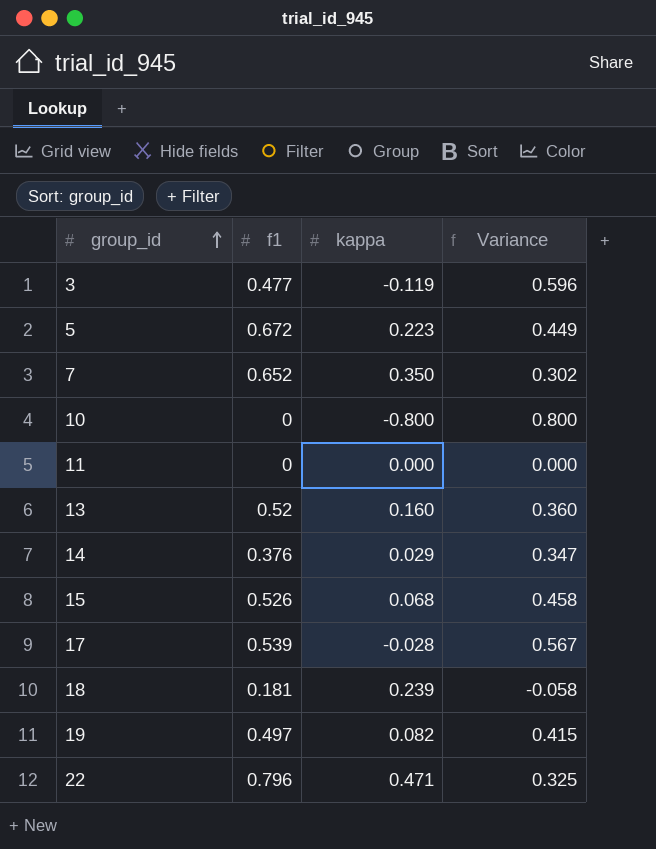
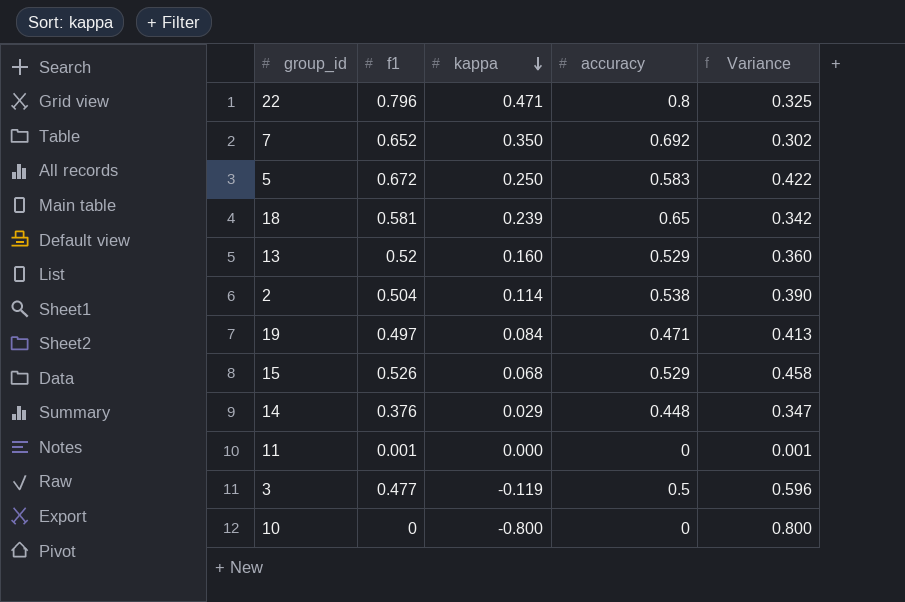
row order: group_id ascending -> kappa descending
column accuracy | position: none -> 4
row 17: 0.539 | -0.028 | 0.567 -> none
5 | kappa: 0.223 -> 0.250
5 | Variance: 0.449 -> 0.422
18 | f1: 0.181 -> 0.581
18 | Variance: -0.058 -> 0.342
row 2: none -> 0.504 | 0.114 | 0.538 | 0.390
19 | kappa: 0.082 -> 0.084
19 | Variance: 0.415 -> 0.413
11 | f1: 0 -> 0.001
11 | Variance: 0.000 -> 0.001

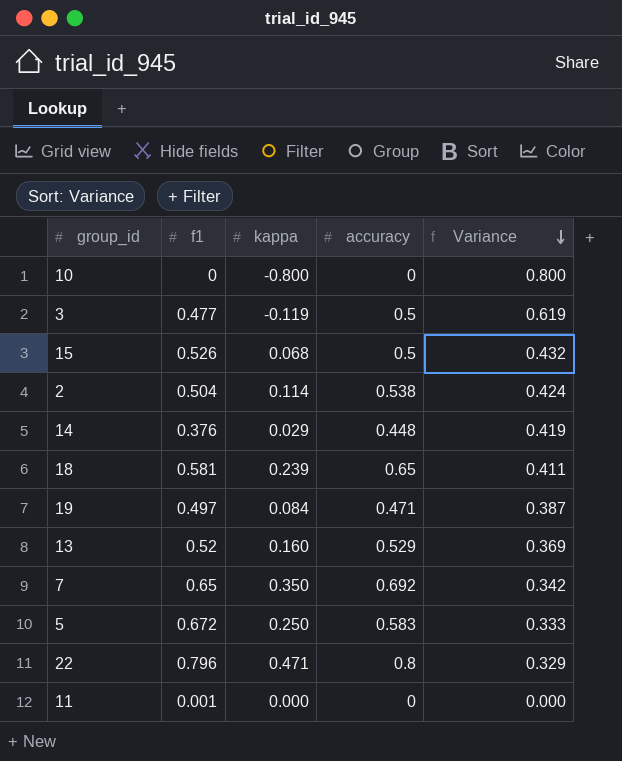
row order: kappa descending -> Variance descending
column Variance | formula: [f1] - [kappa] -> [accuracy] - [kappa]
15 | accuracy: 0.529 -> 0.5
7 | f1: 0.652 -> 0.65

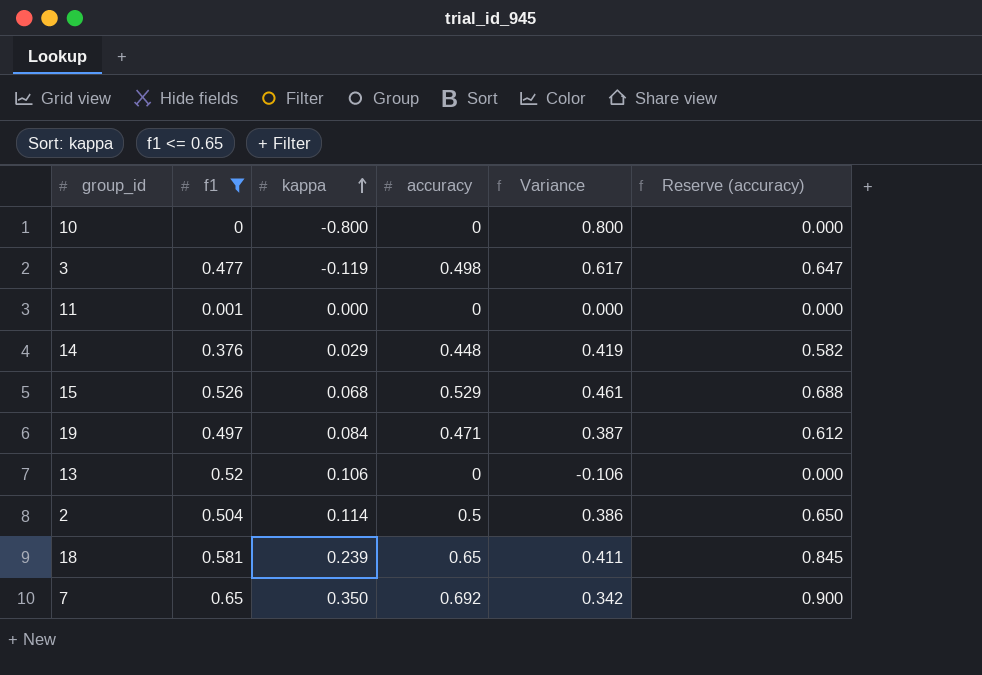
filter: none -> f1 <= 0.65
row order: Variance descending -> kappa ascending
column Reserve (accuracy) | formula: none -> [accuracy] * 1.3
3 | accuracy: 0.5 -> 0.498
3 | Variance: 0.619 -> 0.617
15 | accuracy: 0.5 -> 0.529
15 | Variance: 0.432 -> 0.461
13 | kappa: 0.160 -> 0.106
13 | accuracy: 0.529 -> 0
13 | Variance: 0.369 -> -0.106
2 | accuracy: 0.538 -> 0.5
2 | Variance: 0.424 -> 0.386

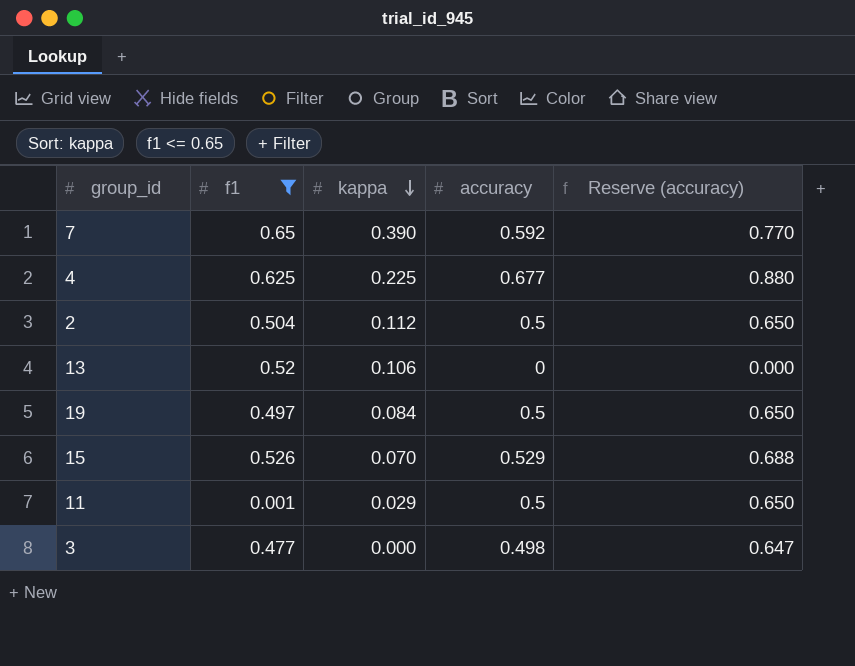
row order: kappa ascending -> kappa descending
column Variance | formula: [accuracy] - [kappa] -> none
row 10: 0 | -0.800 | 0 | 0.800 | 0.000 -> none
row 14: 0.376 | 0.029 | 0.448 | 0.419 | 0.582 -> none
row 18: 0.581 | 0.239 | 0.65 | 0.411 | 0.845 -> none
7 | kappa: 0.350 -> 0.390
7 | accuracy: 0.692 -> 0.592
7 | Reserve (accuracy): 0.900 -> 0.770
row 4: none -> 0.625 | 0.225 | 0.677 | 0.880
2 | kappa: 0.114 -> 0.112
19 | accuracy: 0.471 -> 0.5
19 | Reserve (accuracy): 0.612 -> 0.650
15 | kappa: 0.068 -> 0.070
11 | kappa: 0.000 -> 0.029
11 | accuracy: 0 -> 0.5
11 | Reserve (accuracy): 0.000 -> 0.650
3 | kappa: -0.119 -> 0.000

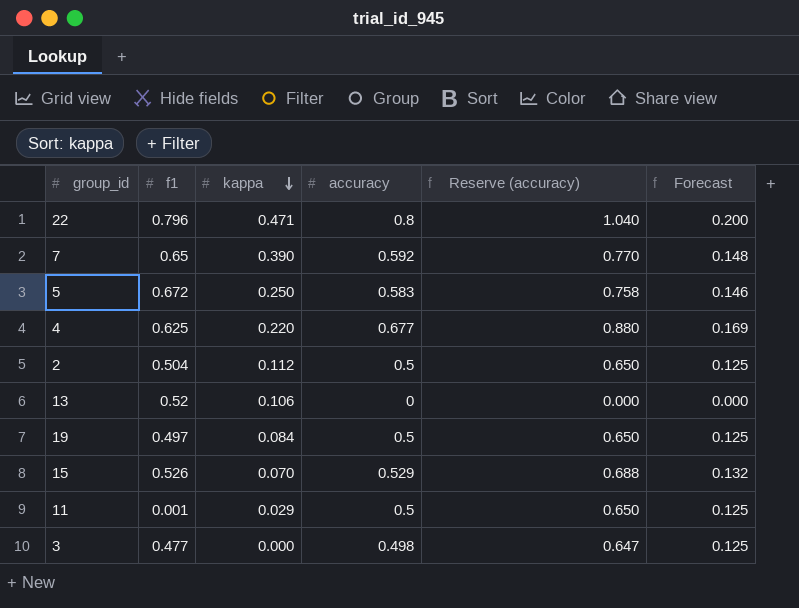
filter: f1 <= 0.65 -> none
column Forecast | formula: none -> [accuracy] * 0.25
4 | kappa: 0.225 -> 0.220

